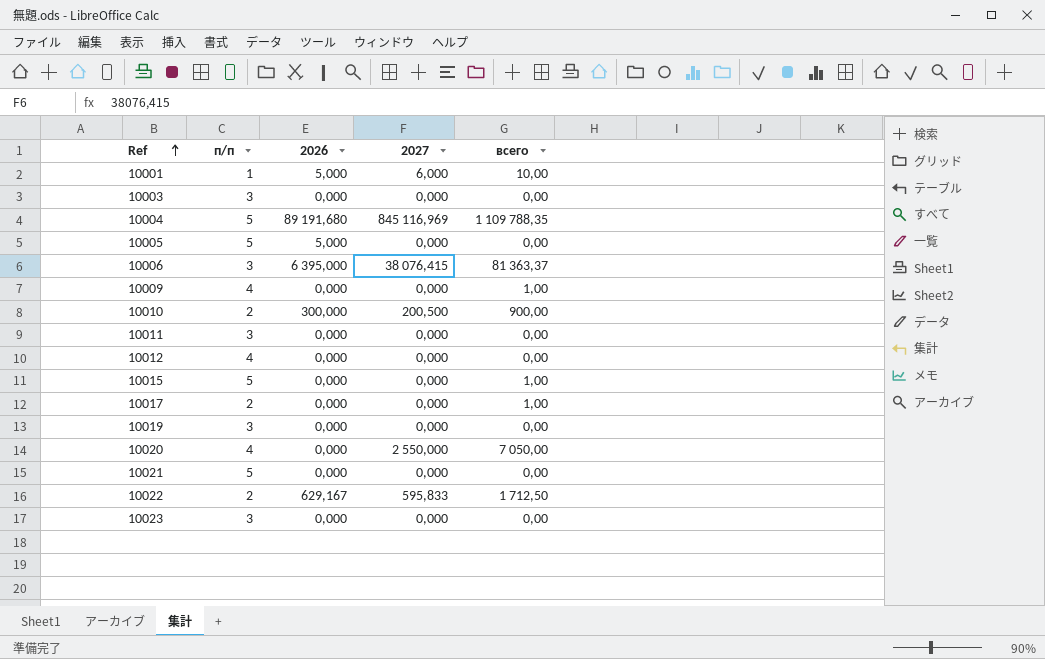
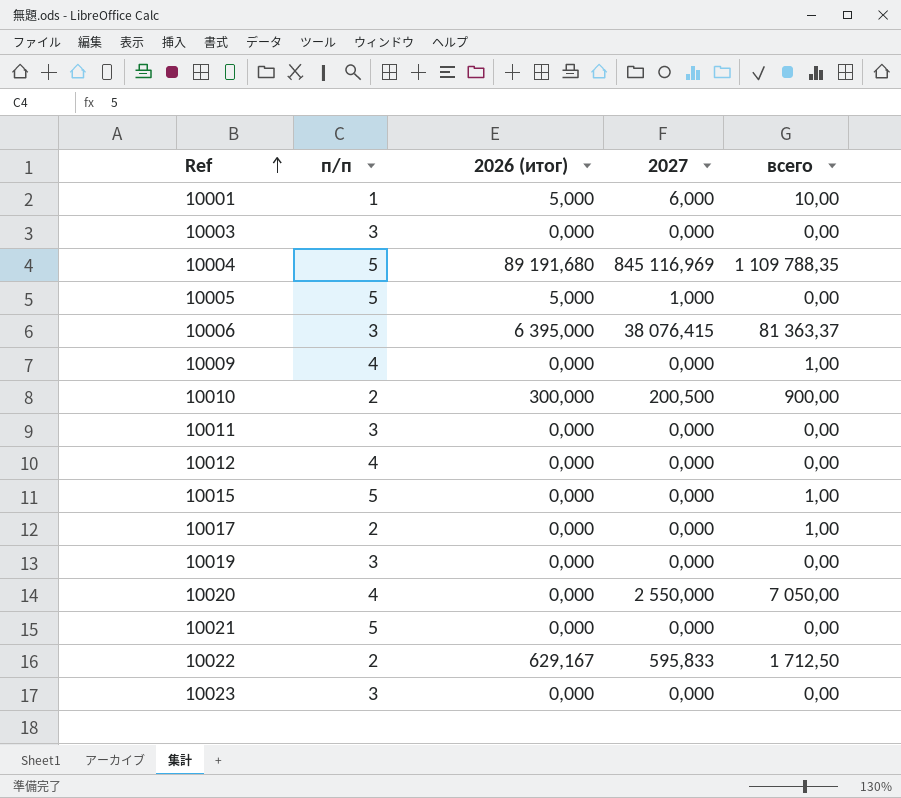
column name: 2026 -> 2026 (итог)
10005 | 2027: 0,000 -> 1,000

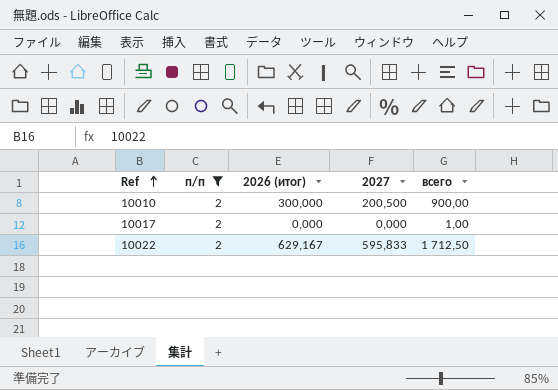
filter: none -> п/п = 2

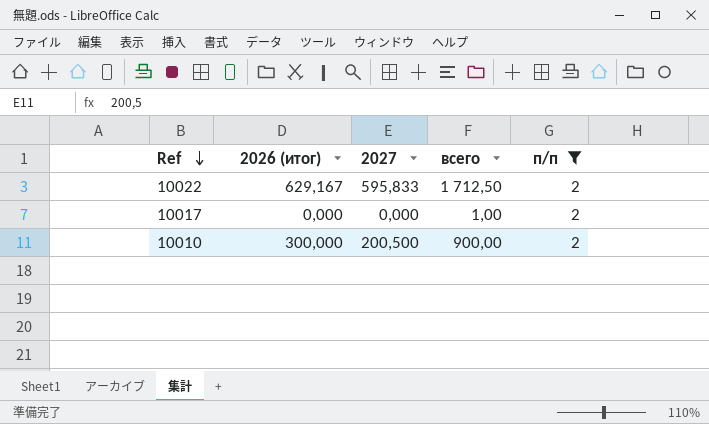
row order: Ref ascending -> Ref descending
column п/п | position: 2 -> 5

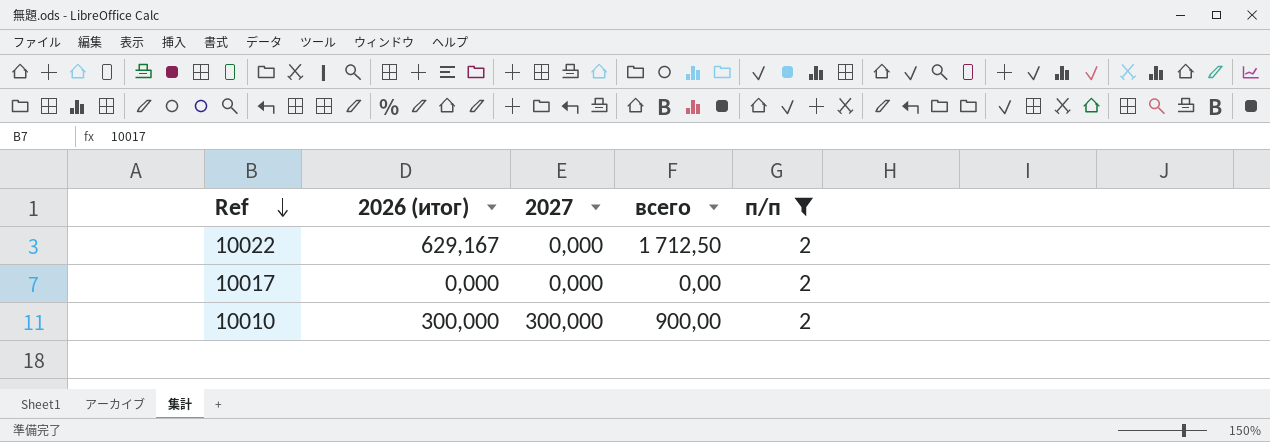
10022 | 2027: 595,833 -> 0,000
10017 | всего: 1,00 -> 0,00
10010 | 2027: 200,500 -> 300,000

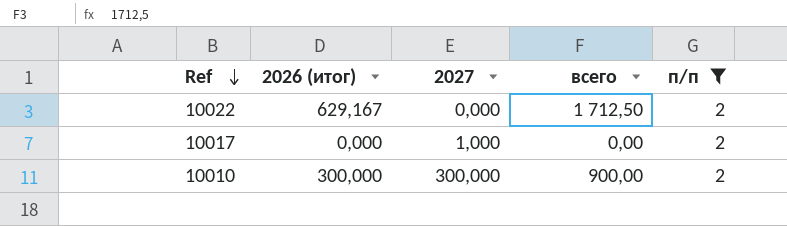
10017 | 2027: 0,000 -> 1,000

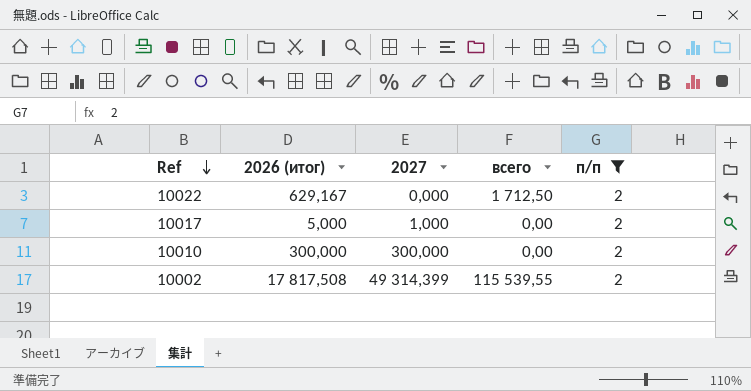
10017 | 2026 (итог): 0,000 -> 5,000
10010 | всего: 900,00 -> 0,00
row 10002: none -> 17 817,508 | 49 314,399 | 115 539,55 | 2

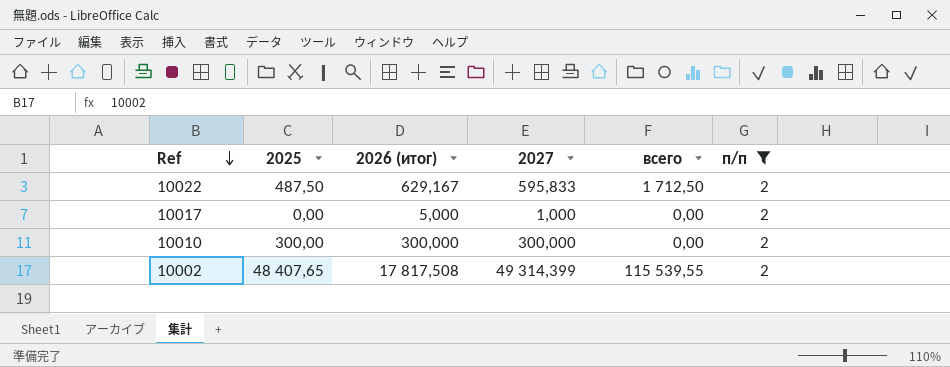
column 2025 | position: none -> 2
10022 | 2027: 0,000 -> 595,833

